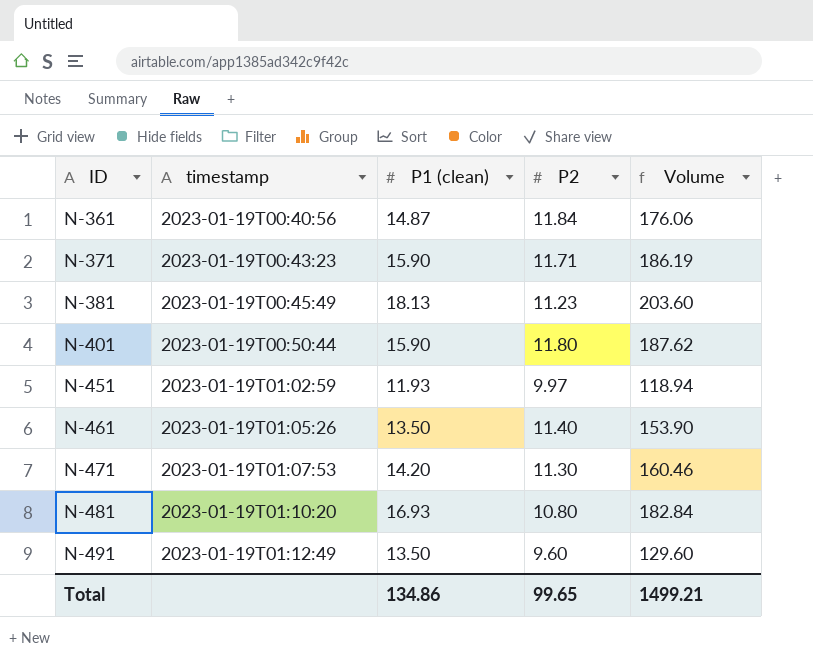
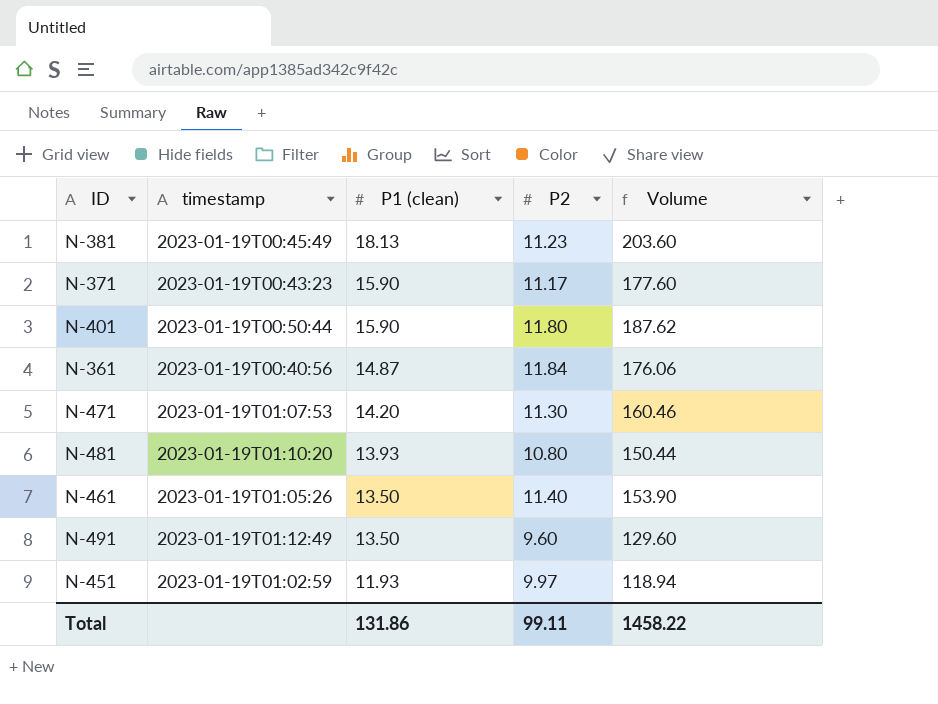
row order: ID ascending -> P1 (clean) descending
N-371 | P2: 11.71 -> 11.17
N-371 | Volume: 186.19 -> 177.60
N-481 | P1 (clean): 16.93 -> 13.93
N-481 | Volume: 182.84 -> 150.44
Total | P1 (clean): 134.86 -> 131.86
Total | P2: 99.65 -> 99.11
Total | Volume: 1499.21 -> 1458.22

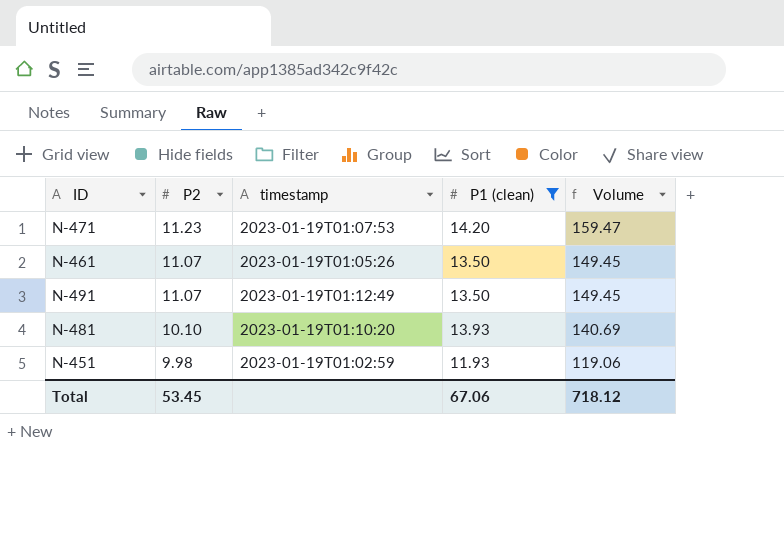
filter: none -> P1 (clean) <= 14.20
row order: P1 (clean) descending -> P2 descending
column P2 | position: 4 -> 2
N-471 | P2: 11.30 -> 11.23
N-471 | Volume: 160.46 -> 159.47
N-461 | P2: 11.40 -> 11.07
N-461 | Volume: 153.90 -> 149.45
N-491 | P2: 9.60 -> 11.07
N-491 | Volume: 129.60 -> 149.45
N-481 | P2: 10.80 -> 10.10
N-481 | Volume: 150.44 -> 140.69
N-451 | P2: 9.97 -> 9.98
N-451 | Volume: 118.94 -> 119.06
Total | P2: 99.11 -> 53.45
Total | P1 (clean): 131.86 -> 67.06
Total | Volume: 1458.22 -> 718.12

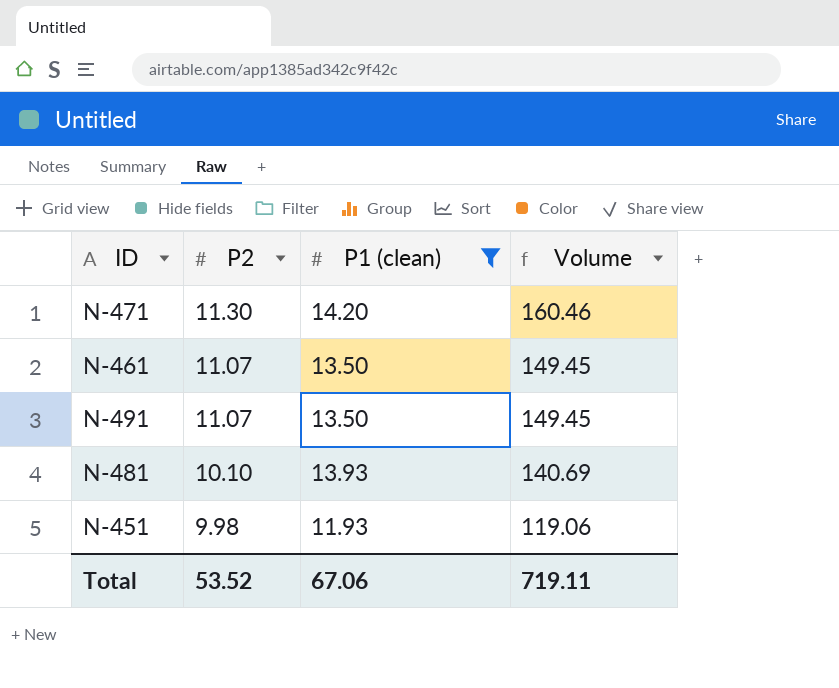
column timestamp | position: 3 -> none
N-471 | P2: 11.23 -> 11.30
N-471 | Volume: 159.47 -> 160.46
Total | P2: 53.45 -> 53.52
Total | Volume: 718.12 -> 719.11

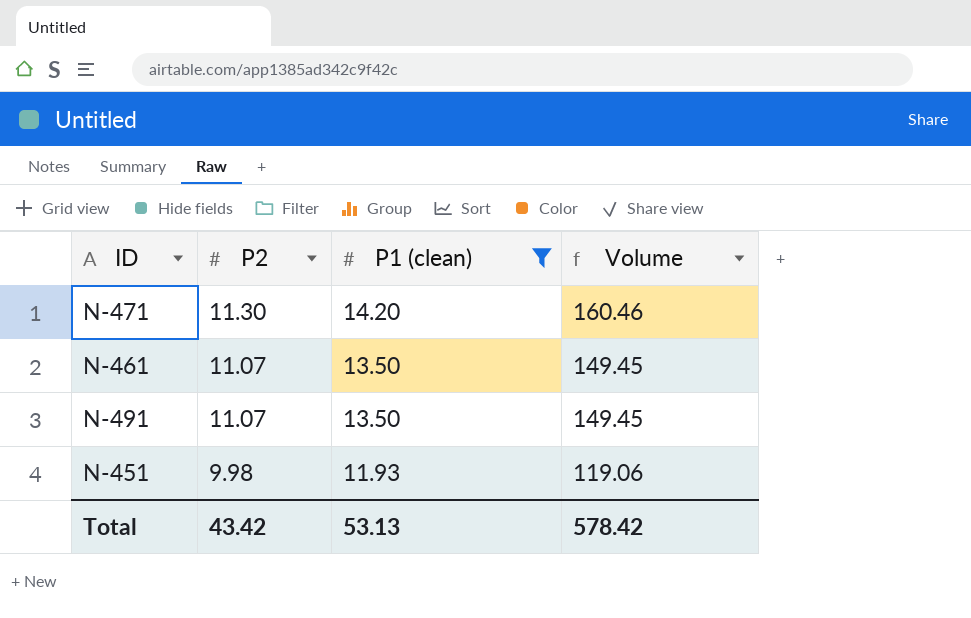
row N-481: 10.10 | 13.93 | 140.69 -> none
Total | P2: 53.52 -> 43.42
Total | P1 (clean): 67.06 -> 53.13
Total | Volume: 719.11 -> 578.42

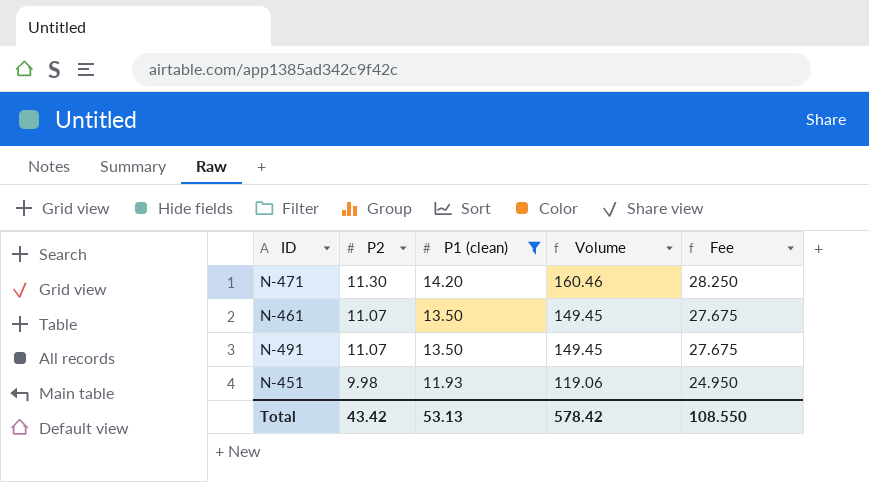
column Fee | formula: none -> [P2] * 2.5

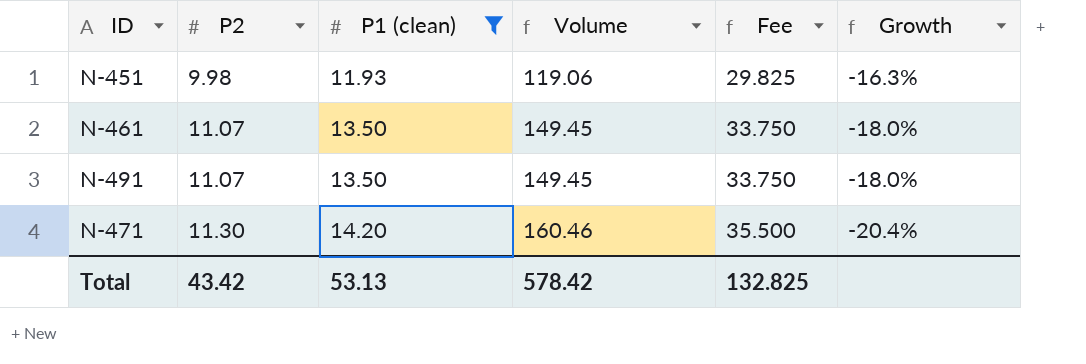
row order: P2 descending -> P2 ascending
column Fee | formula: [P2] * 2.5 -> [P1 (clean)] * 2.5
column Growth | formula: none -> ([P2] - [P1 (clean)]) / [P1 (clean)]
Total | Fee: 108.550 -> 132.825

